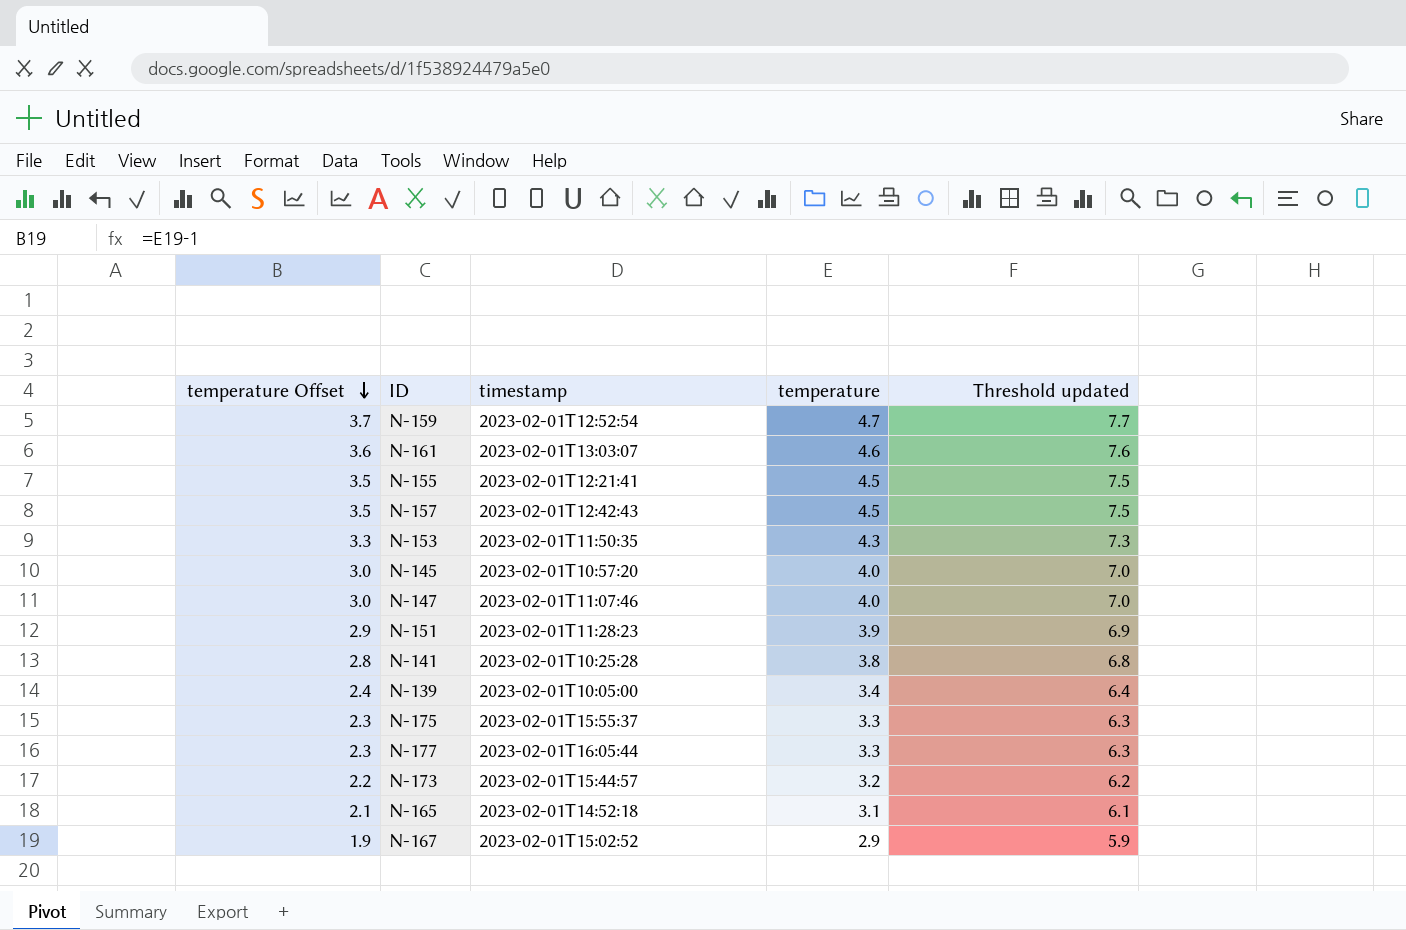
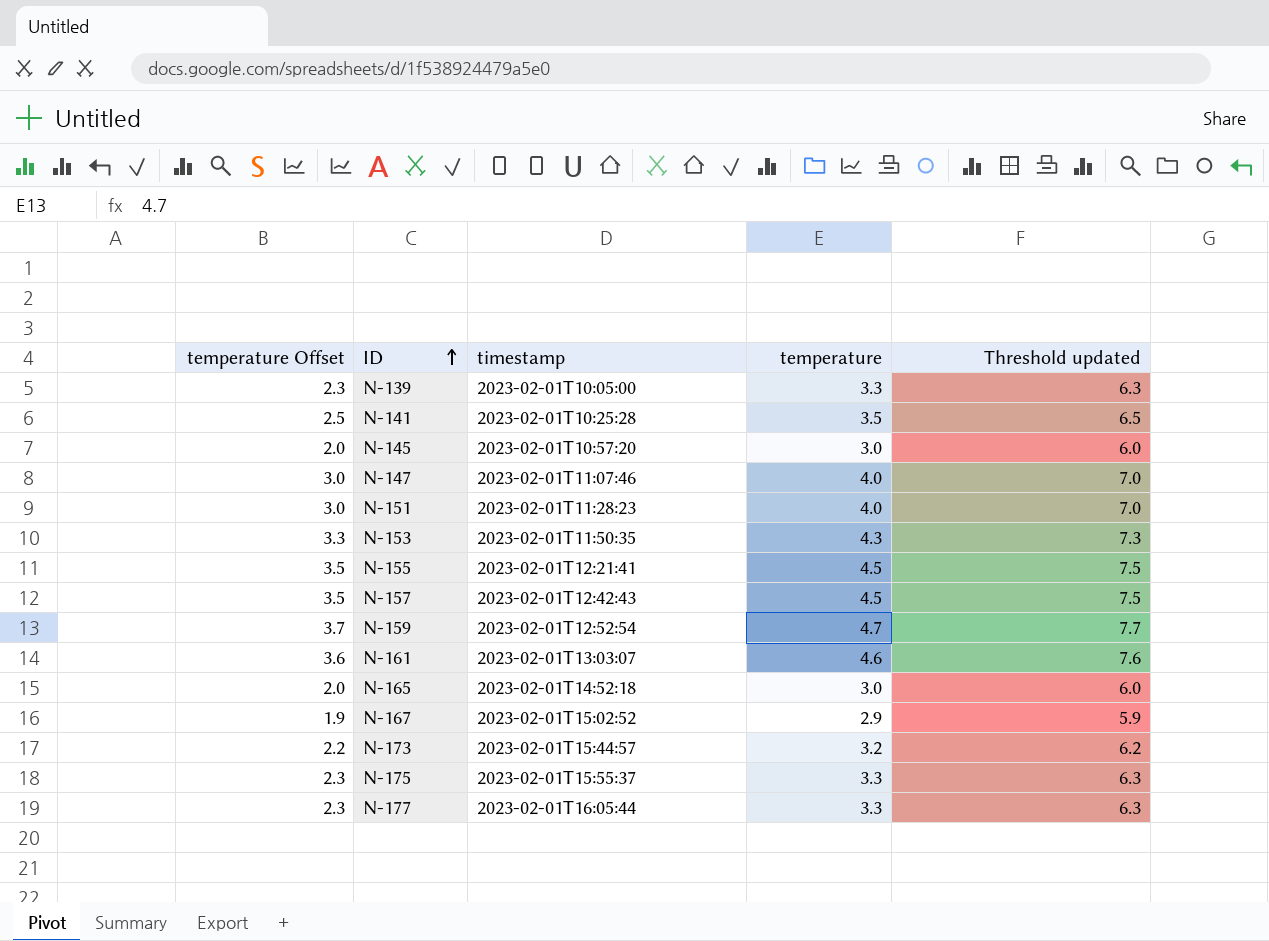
row order: temperature Offset descending -> ID ascending
N-139 | temperature Offset: 2.4 -> 2.3
N-139 | temperature: 3.4 -> 3.3
N-139 | Threshold updated: 6.4 -> 6.3
N-141 | temperature Offset: 2.8 -> 2.5
N-141 | temperature: 3.8 -> 3.5
N-141 | Threshold updated: 6.8 -> 6.5
N-145 | temperature Offset: 3.0 -> 2.0
N-145 | temperature: 4.0 -> 3.0
N-145 | Threshold updated: 7.0 -> 6.0
N-151 | temperature Offset: 2.9 -> 3.0
N-151 | temperature: 3.9 -> 4.0
N-151 | Threshold updated: 6.9 -> 7.0
N-165 | temperature Offset: 2.1 -> 2.0
N-165 | temperature: 3.1 -> 3.0
N-165 | Threshold updated: 6.1 -> 6.0

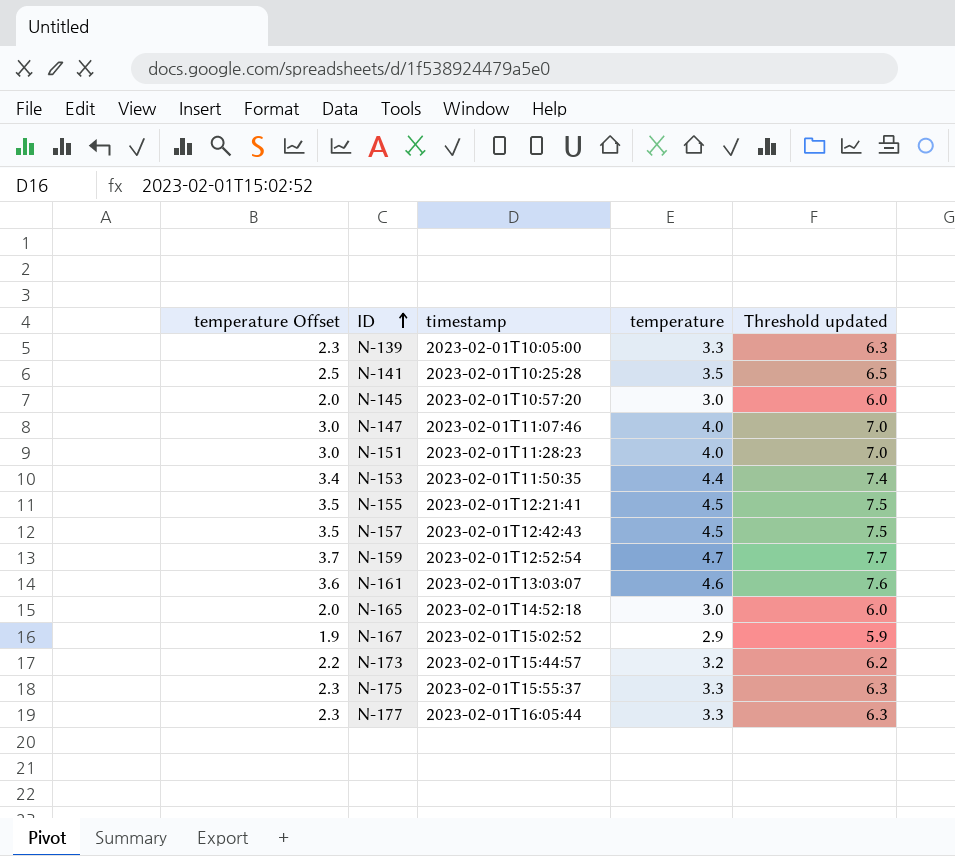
N-153 | temperature Offset: 3.3 -> 3.4
N-153 | temperature: 4.3 -> 4.4
N-153 | Threshold updated: 7.3 -> 7.4

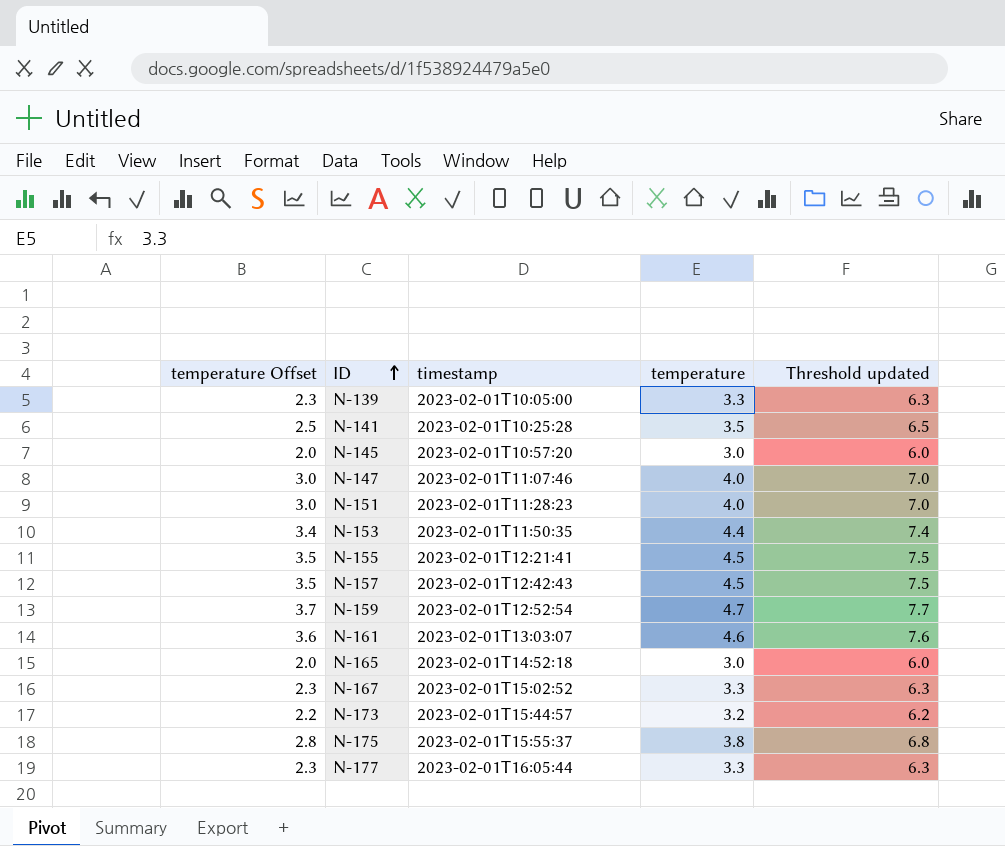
N-167 | temperature Offset: 1.9 -> 2.3
N-167 | temperature: 2.9 -> 3.3
N-167 | Threshold updated: 5.9 -> 6.3
N-175 | temperature Offset: 2.3 -> 2.8
N-175 | temperature: 3.3 -> 3.8
N-175 | Threshold updated: 6.3 -> 6.8

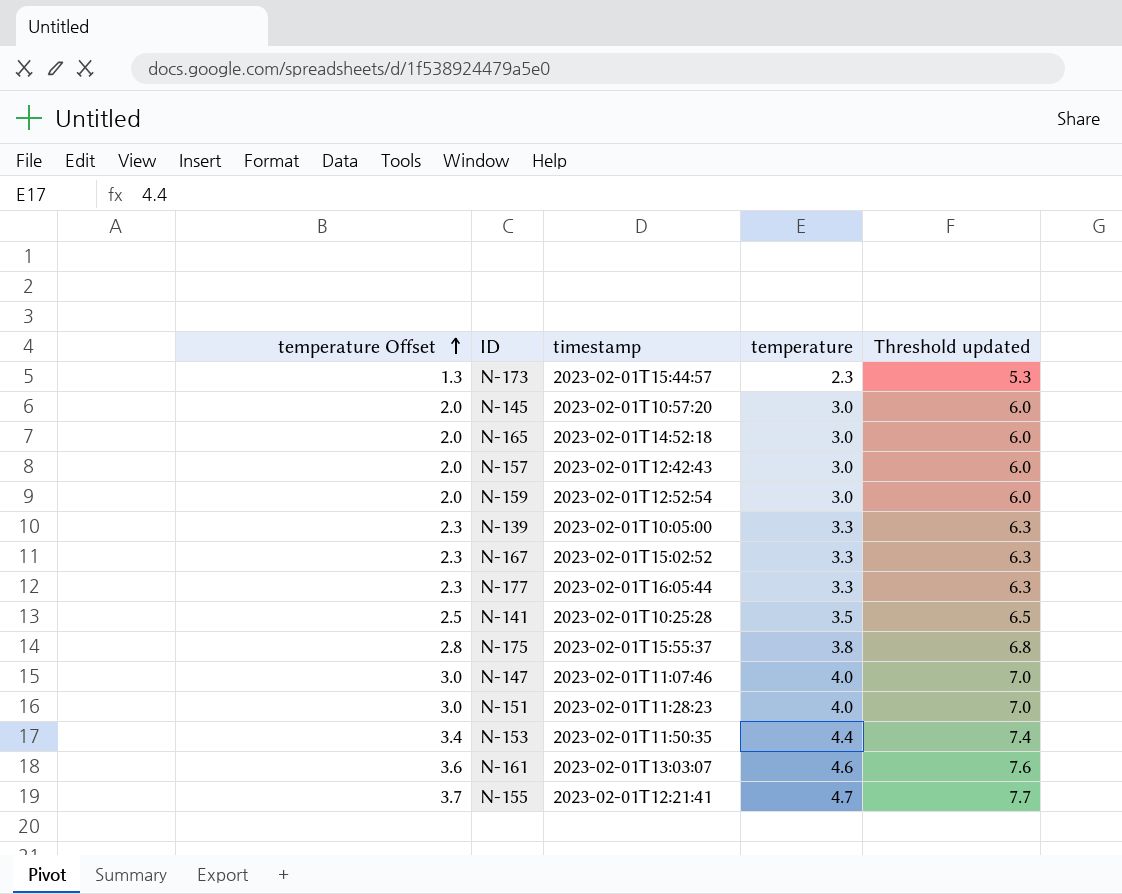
row order: ID ascending -> temperature Offset ascending
N-173 | temperature Offset: 2.2 -> 1.3
N-173 | temperature: 3.2 -> 2.3
N-173 | Threshold updated: 6.2 -> 5.3
N-157 | temperature Offset: 3.5 -> 2.0
N-157 | temperature: 4.5 -> 3.0
N-157 | Threshold updated: 7.5 -> 6.0
N-159 | temperature Offset: 3.7 -> 2.0
N-159 | temperature: 4.7 -> 3.0
N-159 | Threshold updated: 7.7 -> 6.0
N-155 | temperature Offset: 3.5 -> 3.7
N-155 | temperature: 4.5 -> 4.7
N-155 | Threshold updated: 7.5 -> 7.7

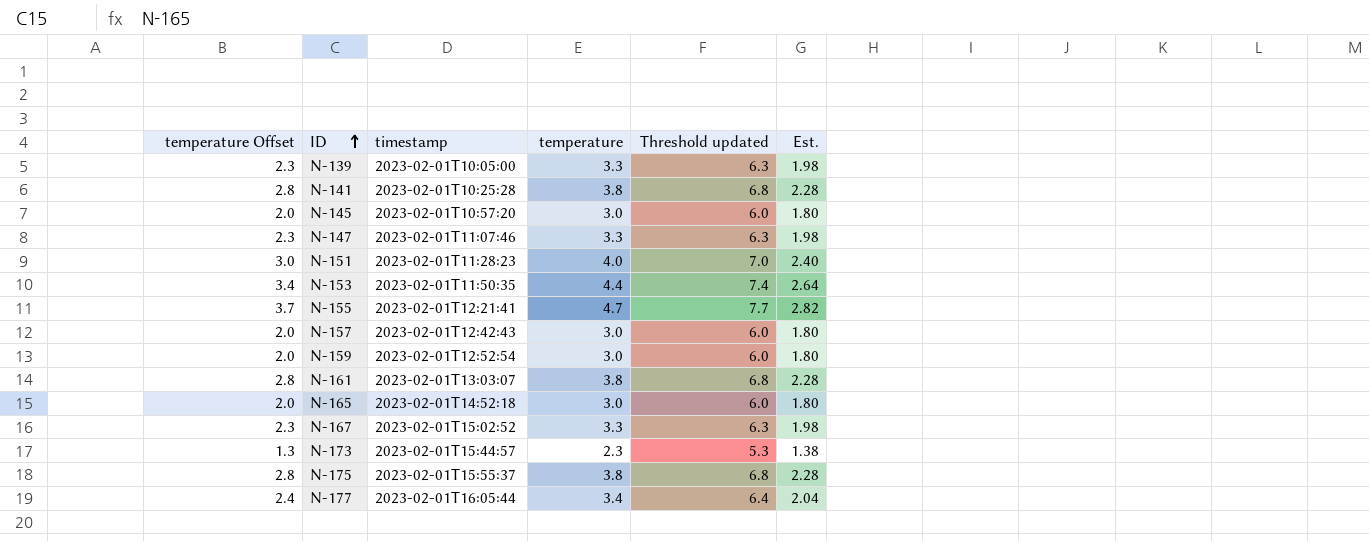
row order: temperature Offset ascending -> ID ascending
column Est. | formula: none -> [temperature] * 0.6
N-141 | temperature Offset: 2.5 -> 2.8
N-141 | temperature: 3.5 -> 3.8
N-141 | Threshold updated: 6.5 -> 6.8
N-147 | temperature Offset: 3.0 -> 2.3
N-147 | temperature: 4.0 -> 3.3
N-147 | Threshold updated: 7.0 -> 6.3
N-161 | temperature Offset: 3.6 -> 2.8
N-161 | temperature: 4.6 -> 3.8
N-161 | Threshold updated: 7.6 -> 6.8
N-177 | temperature Offset: 2.3 -> 2.4
N-177 | temperature: 3.3 -> 3.4
N-177 | Threshold updated: 6.3 -> 6.4

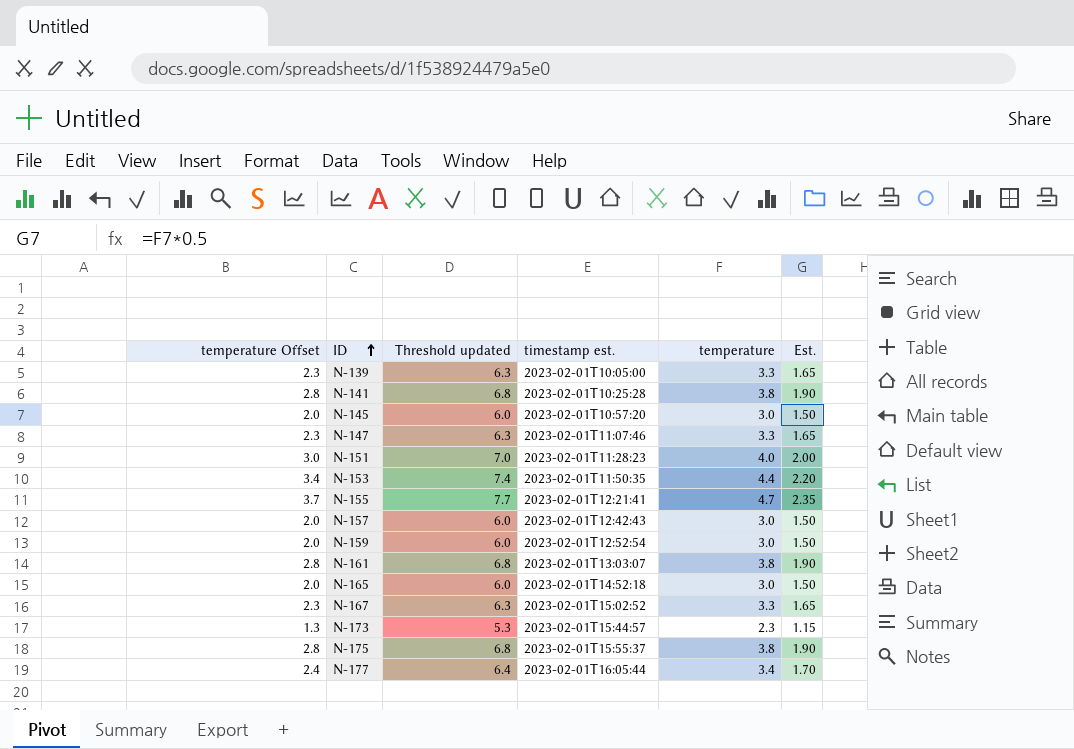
column Threshold updated | position: 5 -> 3
column name: timestamp -> timestamp est.
column Est. | formula: [temperature] * 0.6 -> [temperature] * 0.5

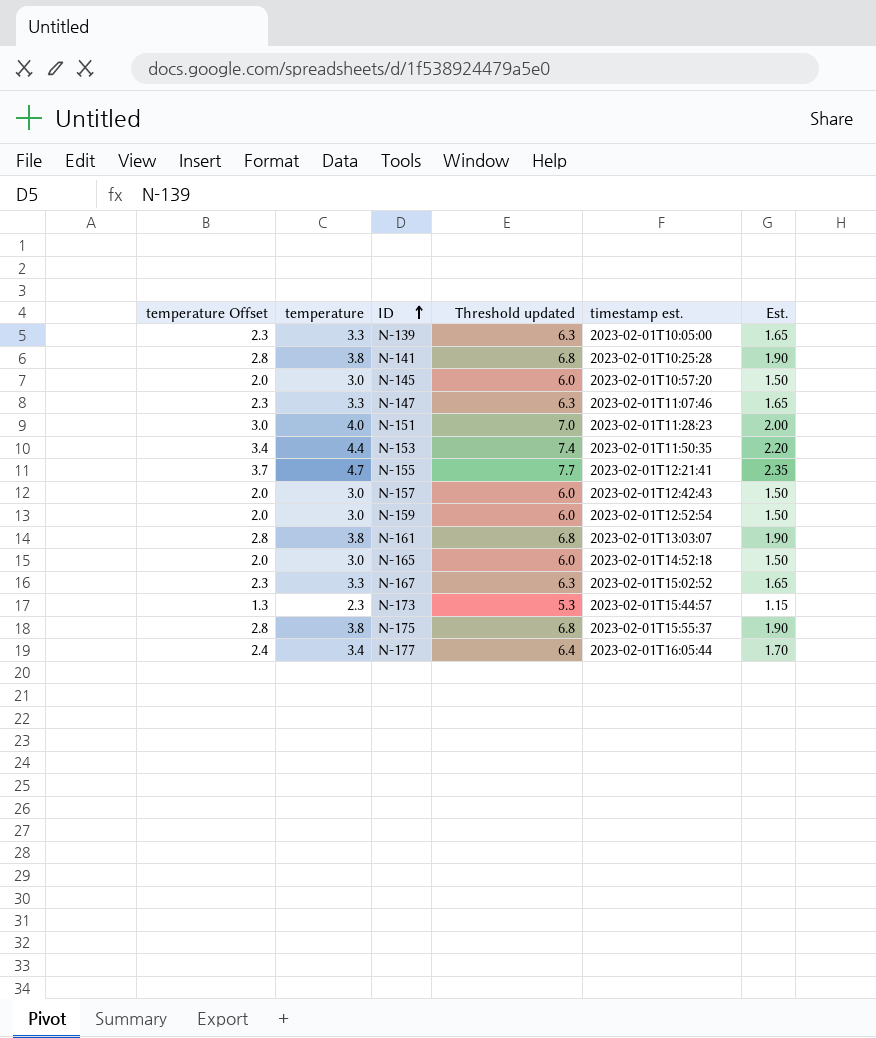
column temperature | position: 5 -> 2

